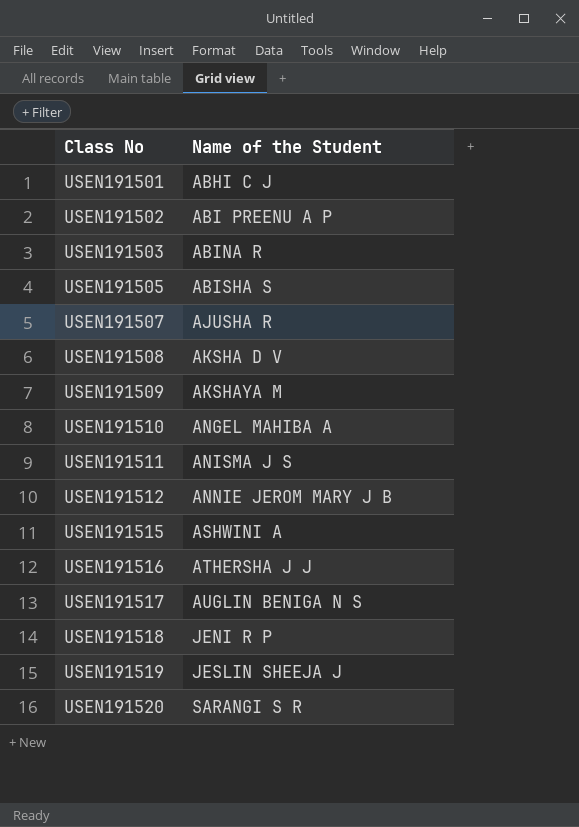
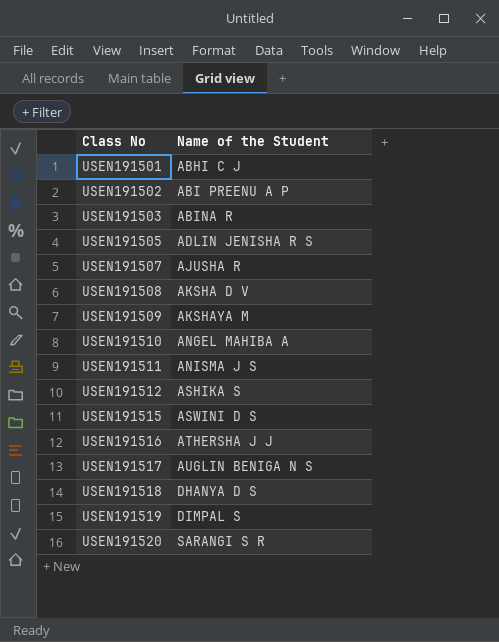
USEN191505 | Name of the Student: ABISHA S -> ADLIN JENISHA R S
USEN191512 | Name of the Student: ANNIE JEROM MARY J B -> ASHIKA S
USEN191515 | Name of the Student: ASHWINI A -> ASWINI D S
USEN191518 | Name of the Student: JENI R P -> DHANYA D S
USEN191519 | Name of the Student: JESLIN SHEEJA J -> DIMPAL S

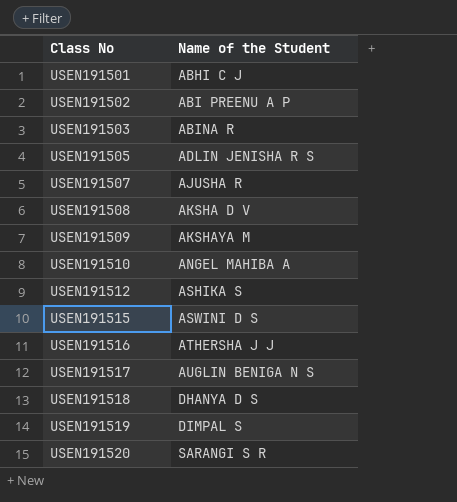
row USEN191511: ANISMA J S -> none

